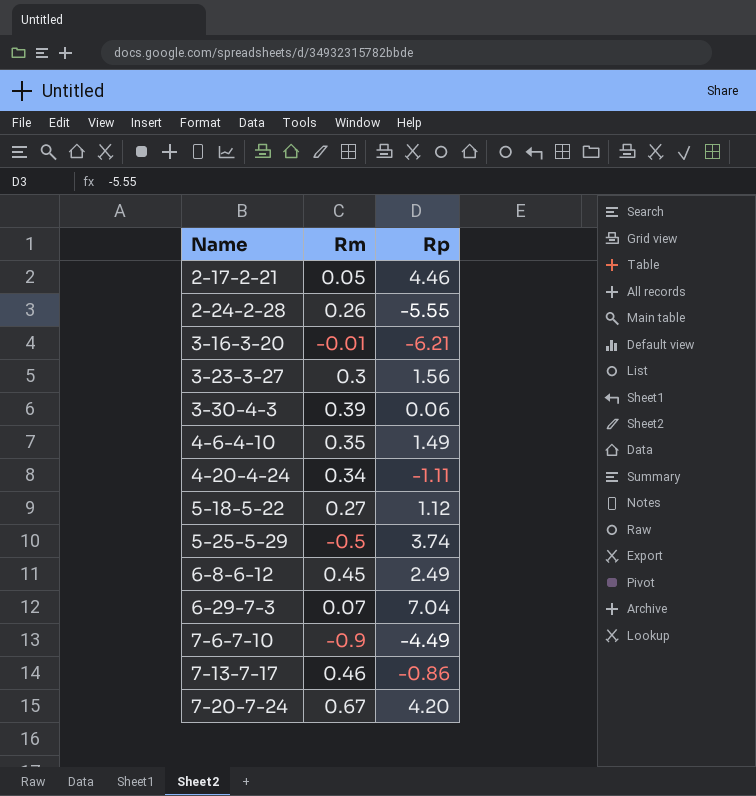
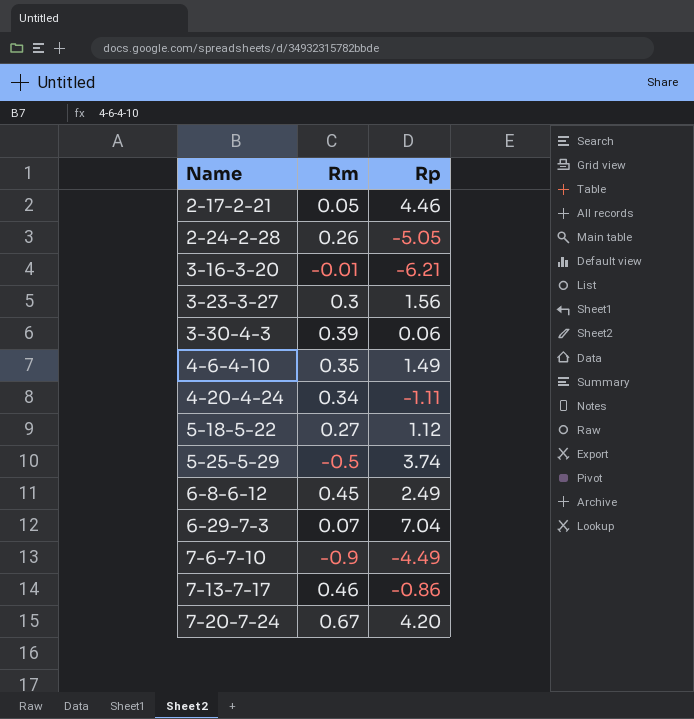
2-24-2-28 | Rp: -5.55 -> -5.05

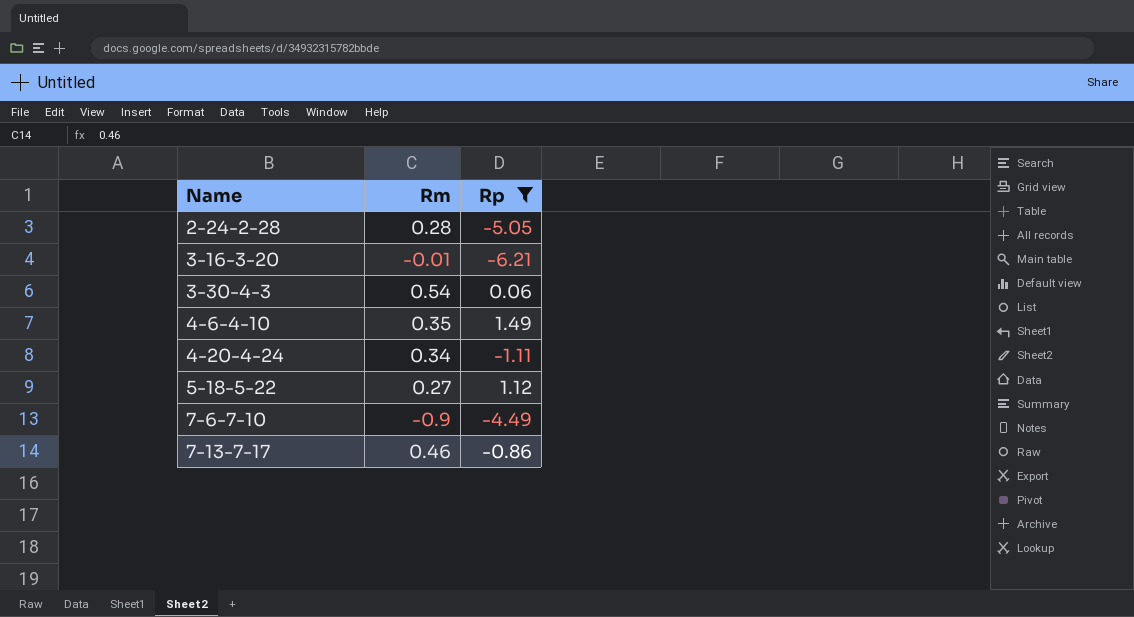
filter: none -> Rp <= 1.49
2-24-2-28 | Rm: 0.26 -> 0.28
3-30-4-3 | Rm: 0.39 -> 0.54

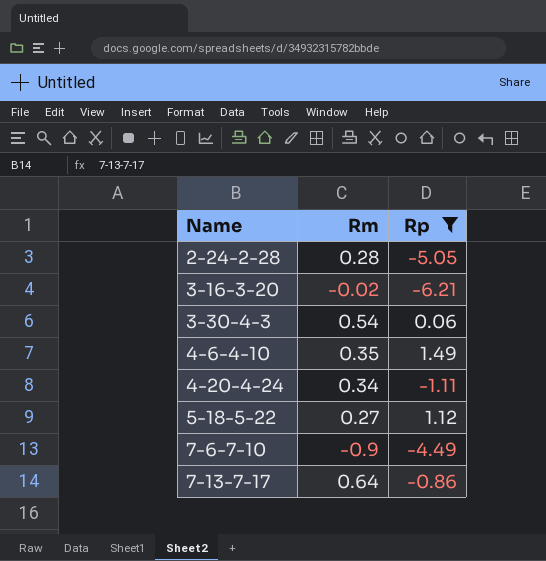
3-16-3-20 | Rm: -0.01 -> -0.02
7-13-7-17 | Rm: 0.46 -> 0.64

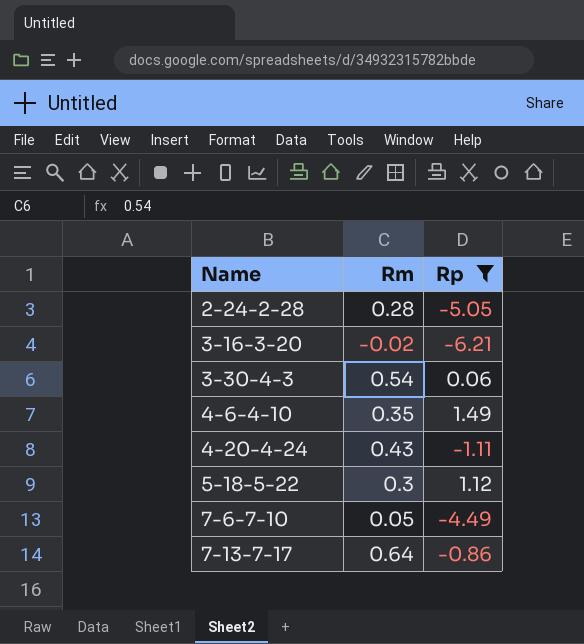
4-20-4-24 | Rm: 0.34 -> 0.43
5-18-5-22 | Rm: 0.27 -> 0.3
7-6-7-10 | Rm: -0.9 -> 0.05

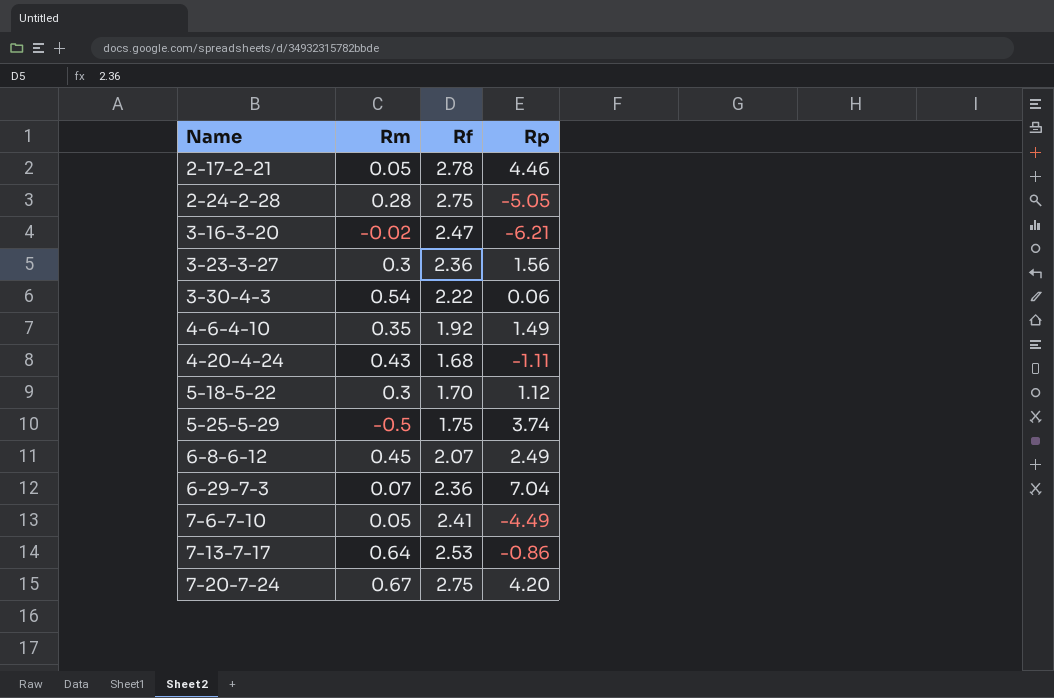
filter: Rp <= 1.49 -> none
column Rf | position: none -> 3

